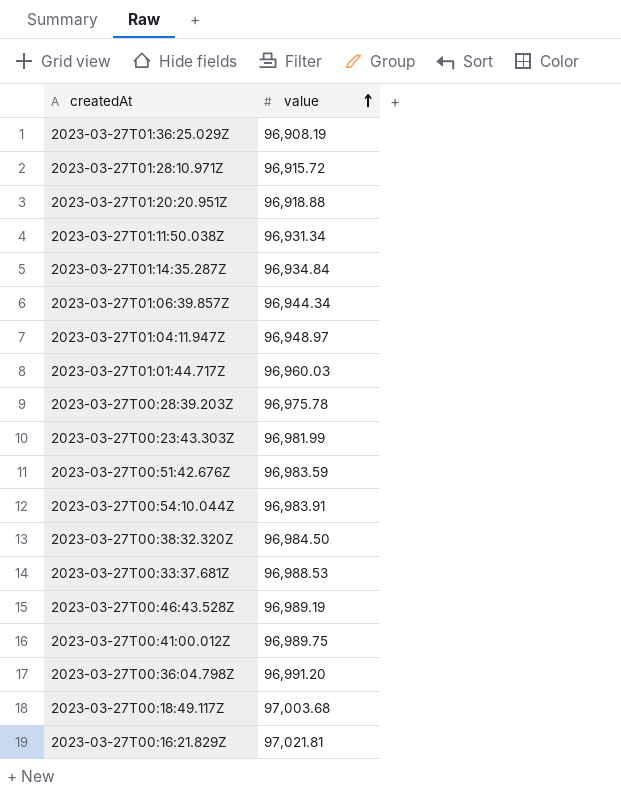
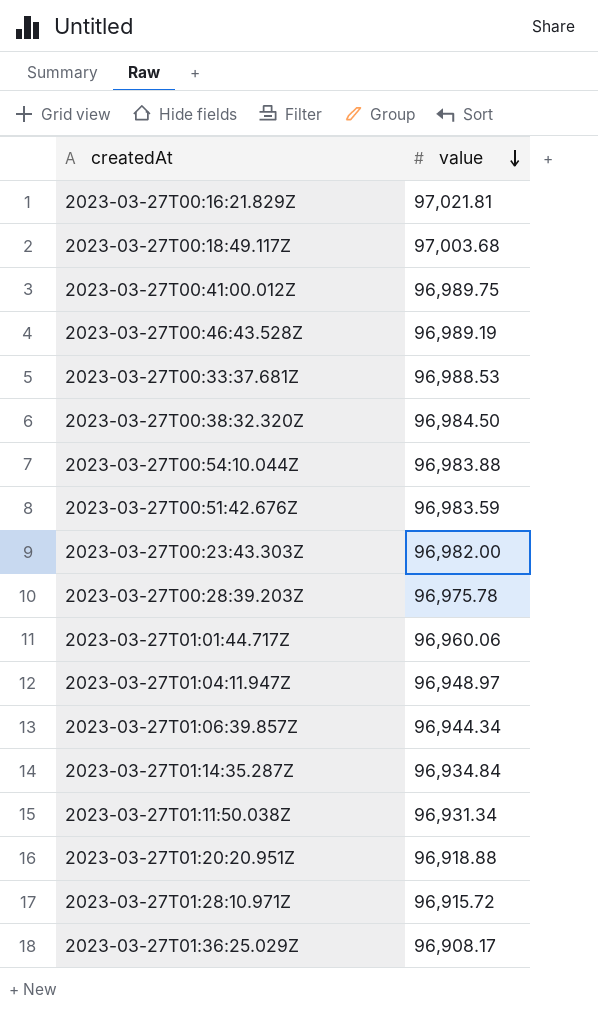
row order: value ascending -> value descending
row 2023-03-27T00:36:04.798Z: 96,991.20 -> none
2023-03-27T00:54:10.044Z | value: 96,983.91 -> 96,983.88
2023-03-27T00:23:43.303Z | value: 96,981.99 -> 96,982.00
2023-03-27T01:01:44.717Z | value: 96,960.03 -> 96,960.06
2023-03-27T01:36:25.029Z | value: 96,908.19 -> 96,908.17

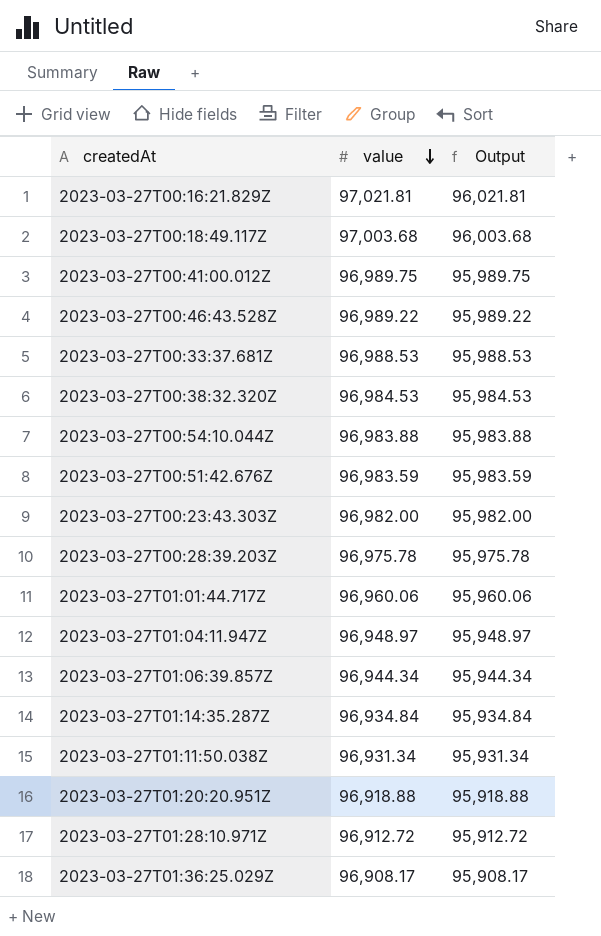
column Output | formula: none -> [value] - 1000
2023-03-27T00:46:43.528Z | value: 96,989.19 -> 96,989.22
2023-03-27T00:38:32.320Z | value: 96,984.50 -> 96,984.53
2023-03-27T01:28:10.971Z | value: 96,915.72 -> 96,912.72

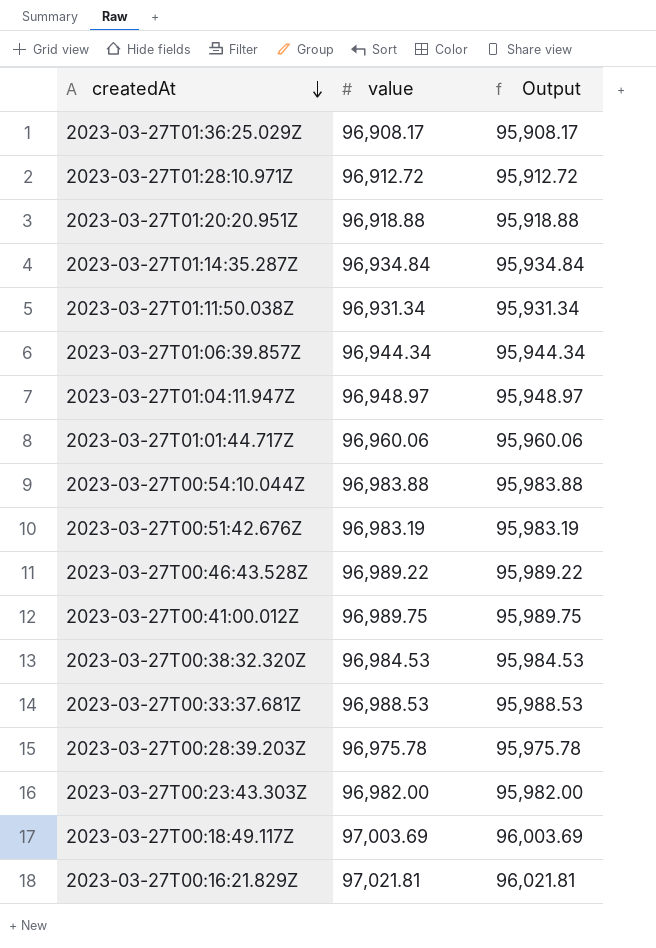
row order: value descending -> createdAt descending
2023-03-27T00:51:42.676Z | value: 96,983.59 -> 96,983.19
2023-03-27T00:51:42.676Z | Output: 95,983.59 -> 95,983.19
2023-03-27T00:18:49.117Z | value: 97,003.68 -> 97,003.69
2023-03-27T00:18:49.117Z | Output: 96,003.68 -> 96,003.69

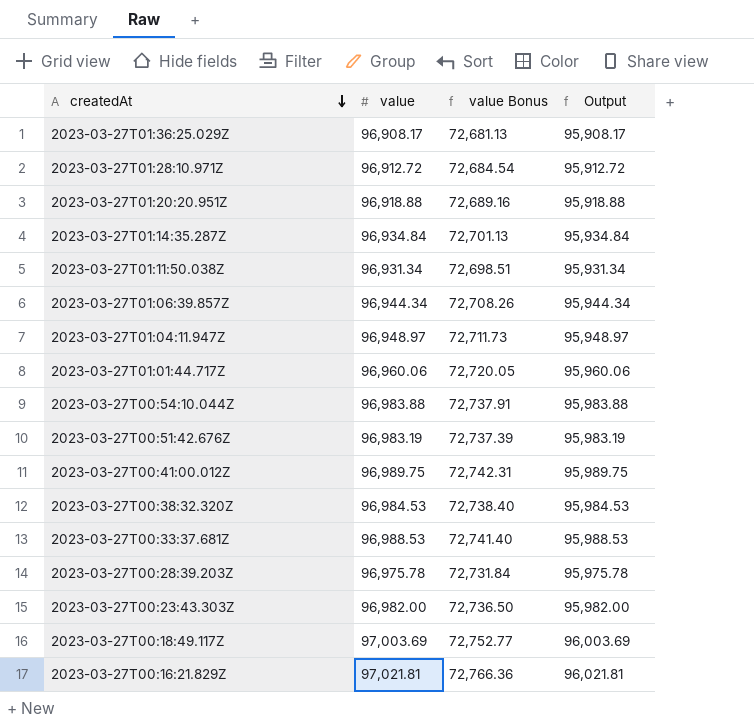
column value Bonus | formula: none -> [value] * 0.75
row 2023-03-27T00:46:43.528Z: 96,989.22 | 95,989.22 -> none

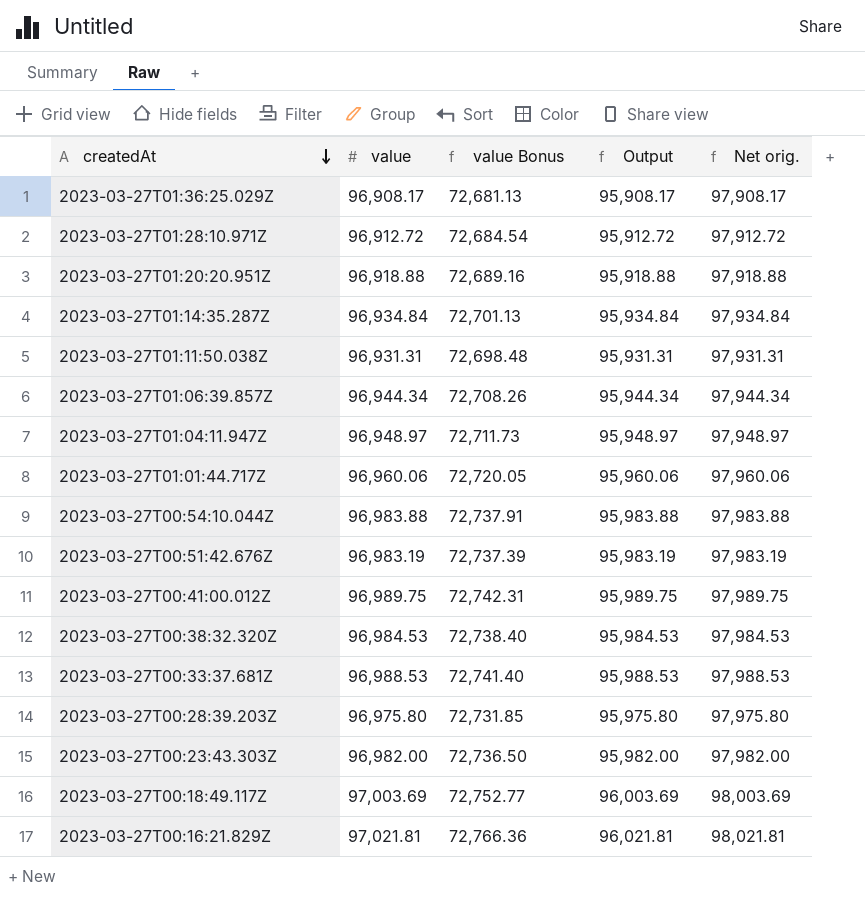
column Net orig. | formula: none -> [value] + 1000
2023-03-27T01:11:50.038Z | value: 96,931.34 -> 96,931.31
2023-03-27T01:11:50.038Z | value Bonus: 72,698.51 -> 72,698.48
2023-03-27T01:11:50.038Z | Output: 95,931.34 -> 95,931.31
2023-03-27T00:28:39.203Z | value: 96,975.78 -> 96,975.80
2023-03-27T00:28:39.203Z | value Bonus: 72,731.84 -> 72,731.85
2023-03-27T00:28:39.203Z | Output: 95,975.78 -> 95,975.80

